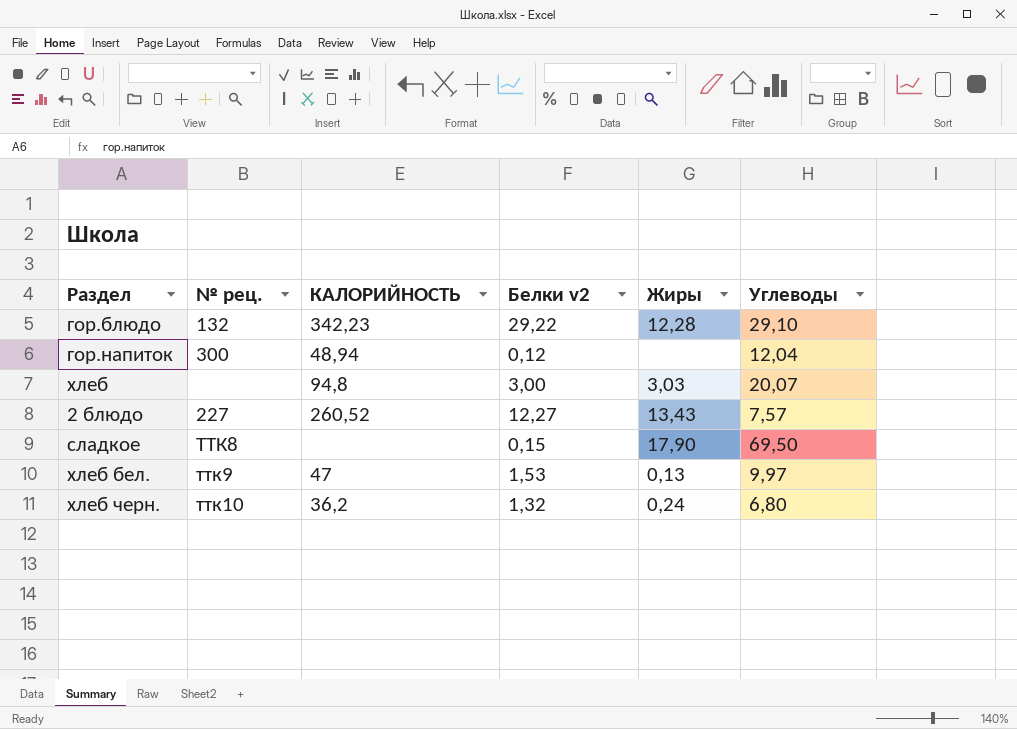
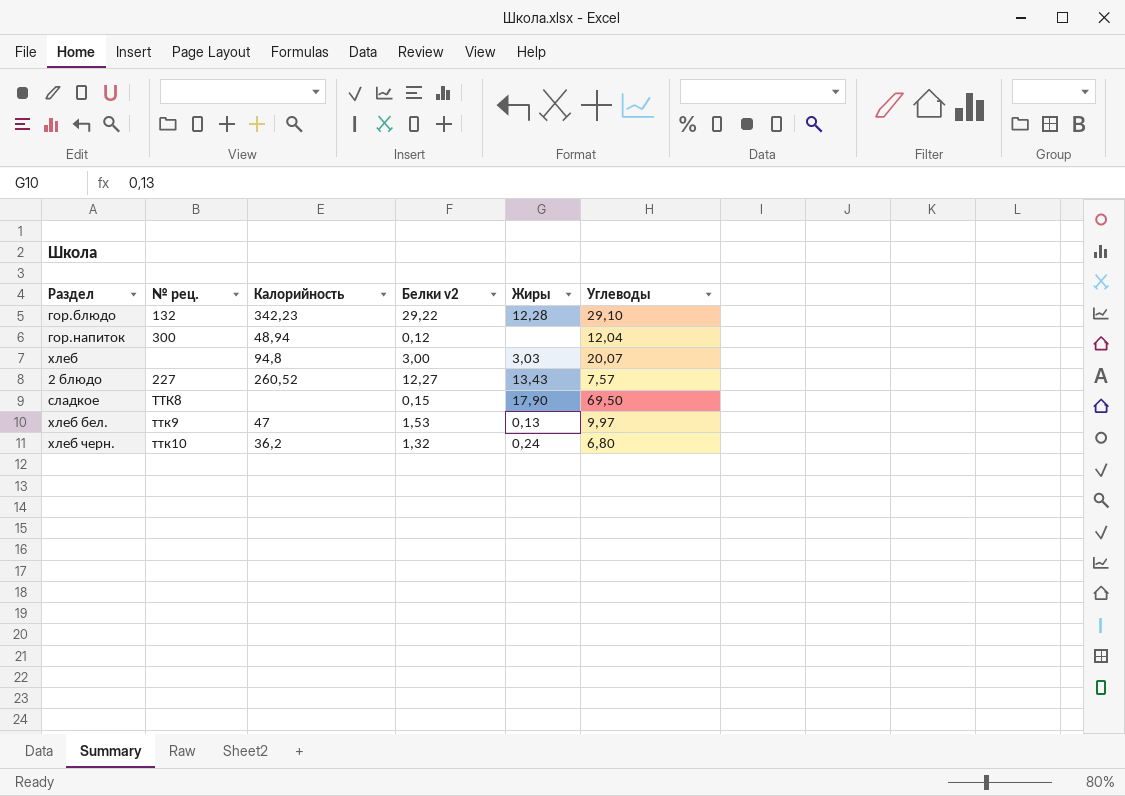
column name: КАЛОРИЙНОСТЬ -> Калорийность

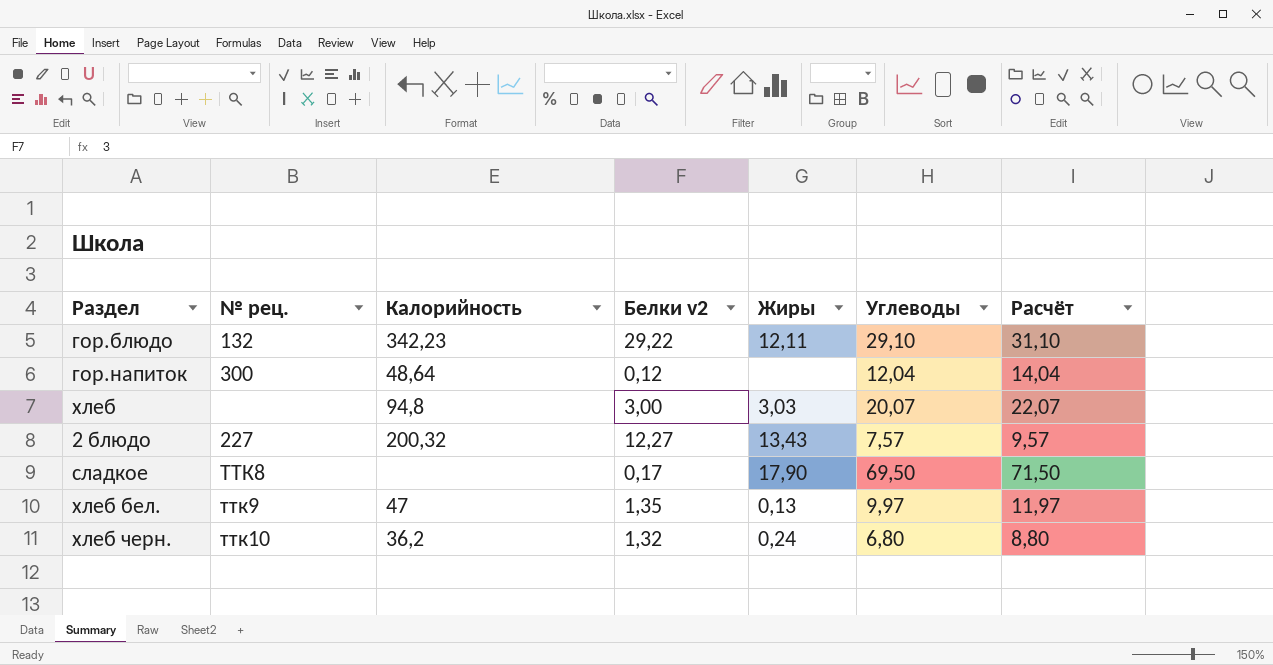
column Расчёт | formula: none -> [Углеводы] + 2
гор.блюдо | Жиры: 12,28 -> 12,11
гор.напиток | Калорийность: 48,94 -> 48,64
2 блюдо | Калорийность: 260,52 -> 200,32
сладкое | Белки v2: 0,15 -> 0,17
хлеб бел. | Белки v2: 1,53 -> 1,35

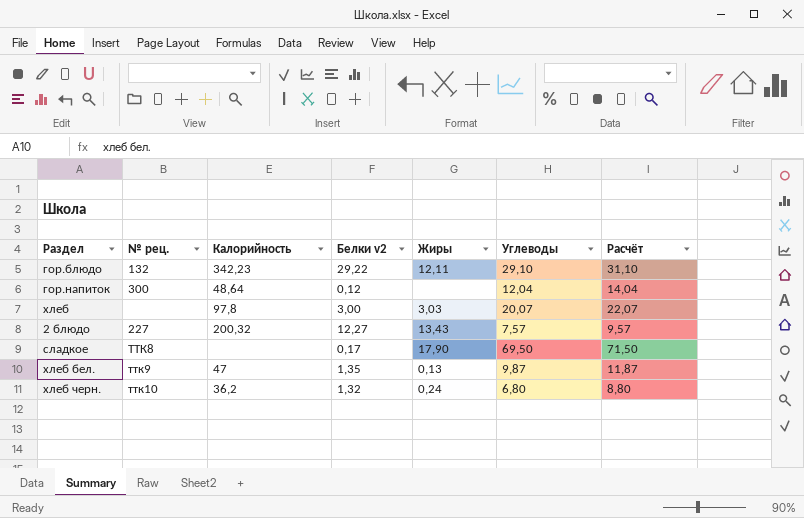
хлеб | Калорийность: 94,8 -> 97,8
хлеб бел. | Углеводы: 9,97 -> 9,87
хлеб бел. | Расчёт: 11,97 -> 11,87

